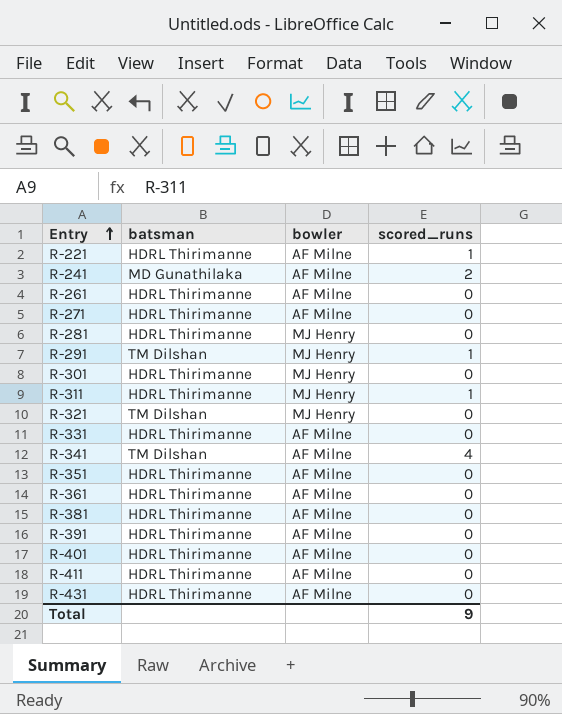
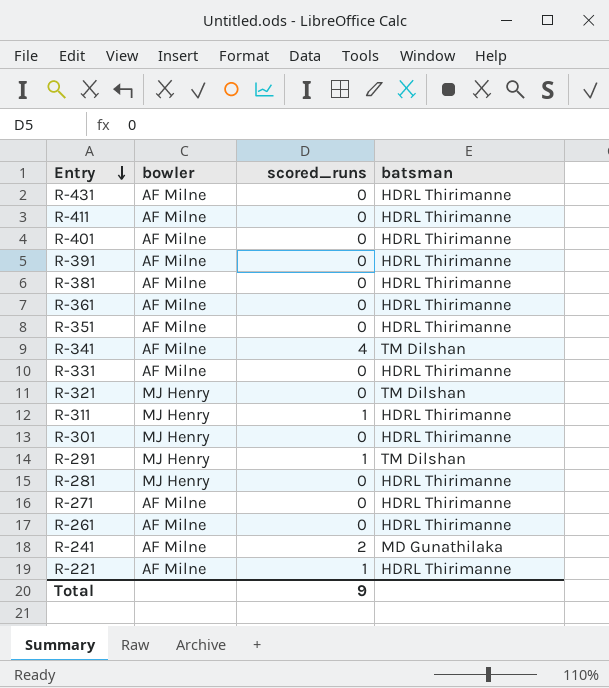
row order: Entry ascending -> Entry descending
column batsman | position: 2 -> 4

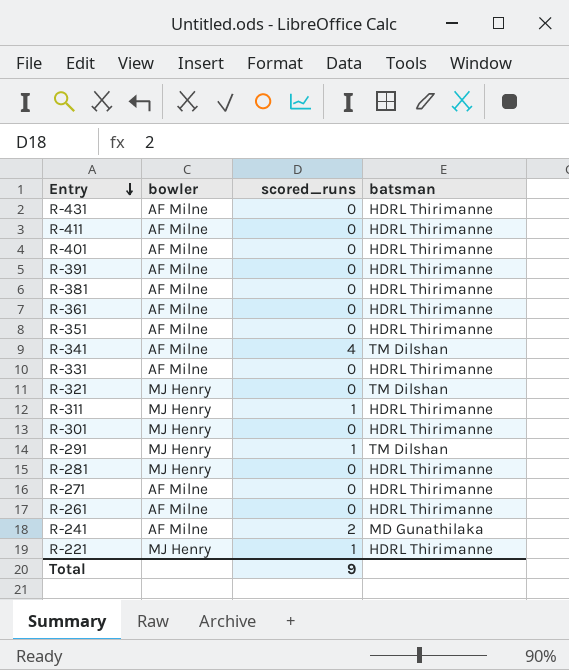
R-221 | bowler: AF Milne -> MJ Henry

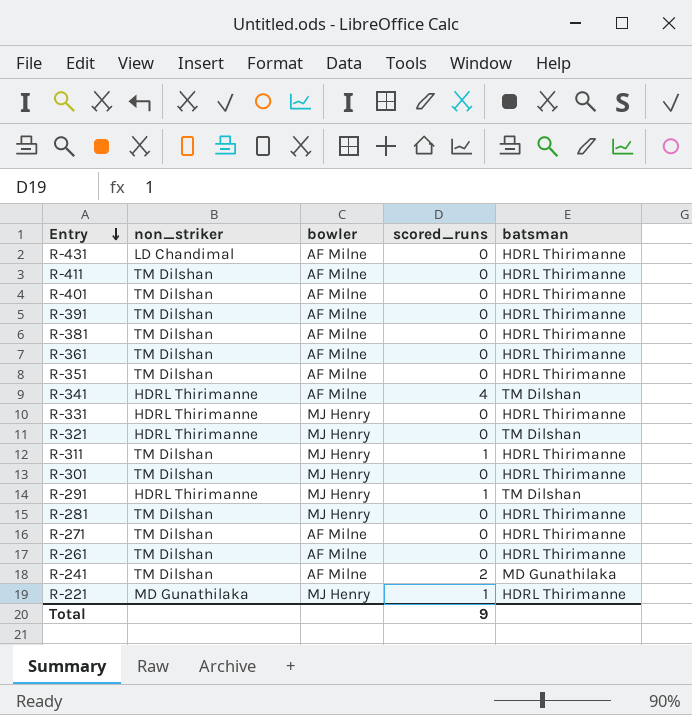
column non_striker | position: none -> 2
R-331 | bowler: AF Milne -> MJ Henry

